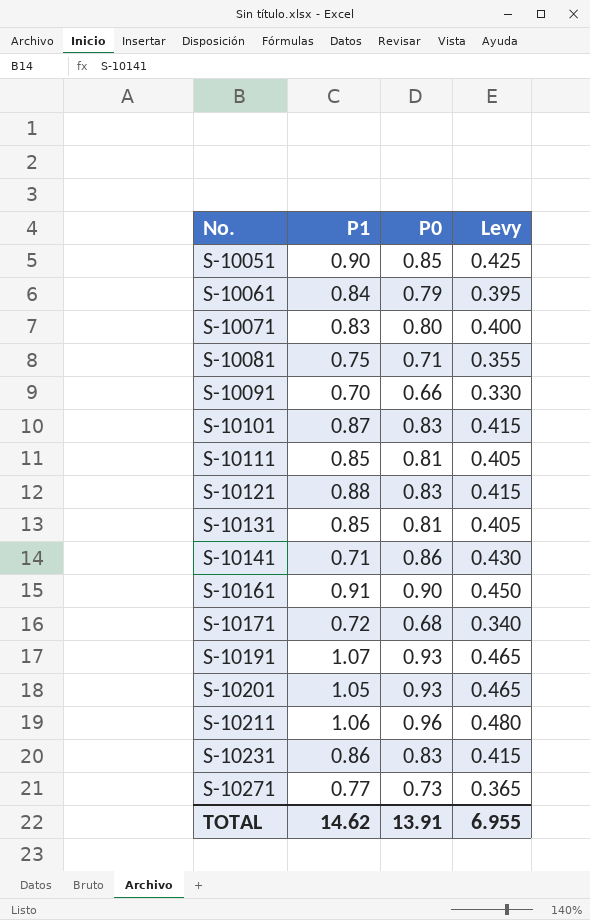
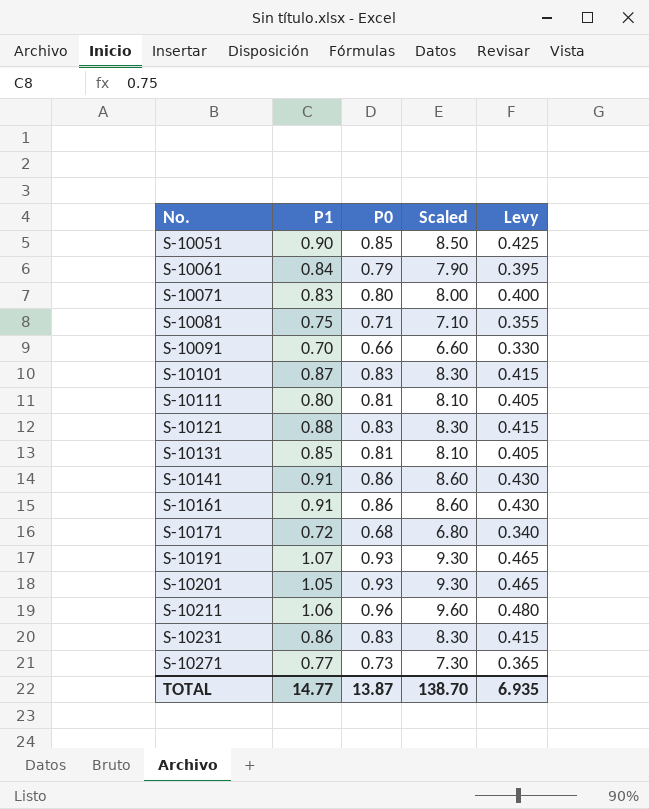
column Scaled | formula: none -> [P0] * 10
S-10111 | P1: 0.85 -> 0.80
S-10141 | P1: 0.71 -> 0.91
S-10161 | P0: 0.90 -> 0.86
S-10161 | Levy: 0.450 -> 0.430
TOTAL | P1: 14.62 -> 14.77
TOTAL | P0: 13.91 -> 13.87
TOTAL | Levy: 6.955 -> 6.935

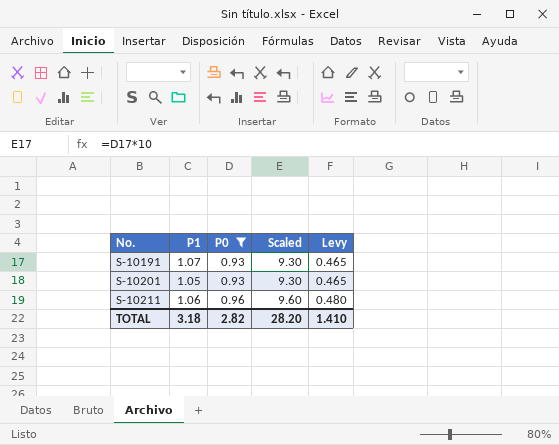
filter: none -> P0 >= 0.93
TOTAL | P1: 14.77 -> 3.18
TOTAL | P0: 13.87 -> 2.82
TOTAL | Scaled: 138.70 -> 28.20
TOTAL | Levy: 6.935 -> 1.410

